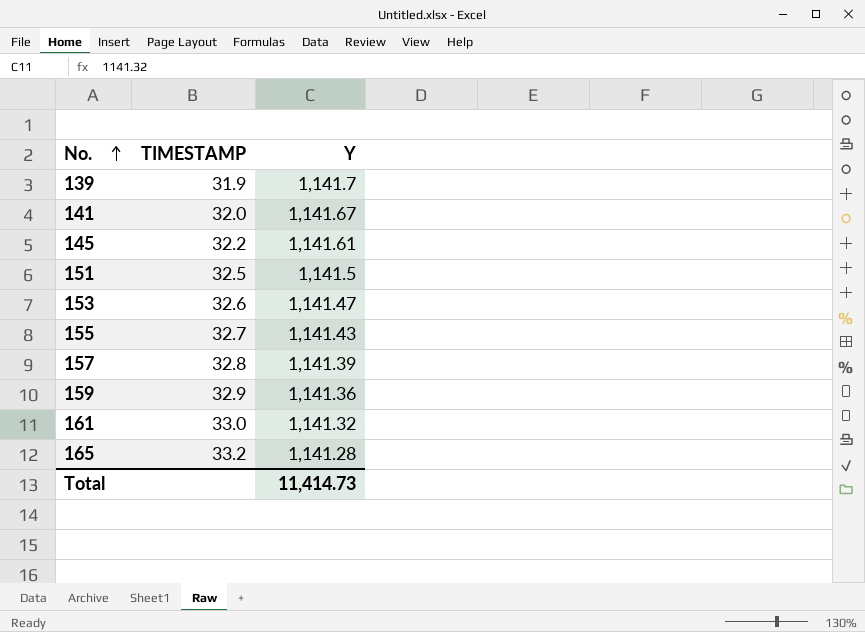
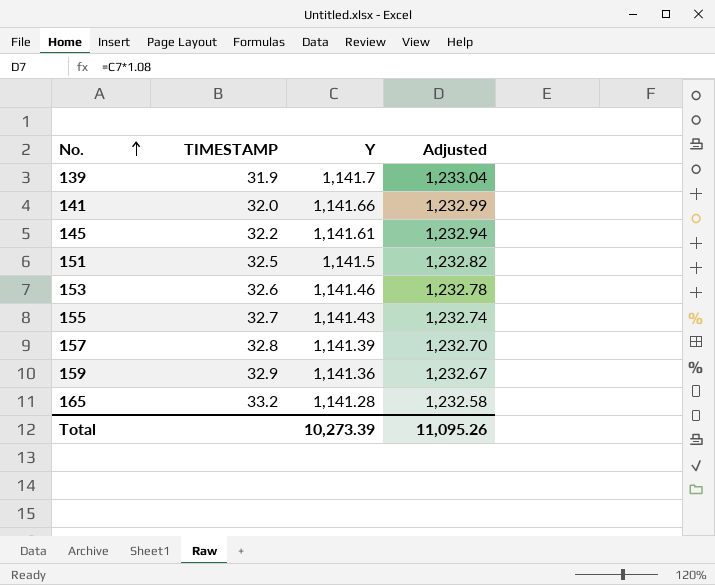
column Adjusted | formula: none -> [Y] * 1.08
row 161: 33.0 | 1,141.32 -> none
141 | Y: 1,141.67 -> 1,141.66
153 | Y: 1,141.47 -> 1,141.46
Total | Y: 11,414.73 -> 10,273.39

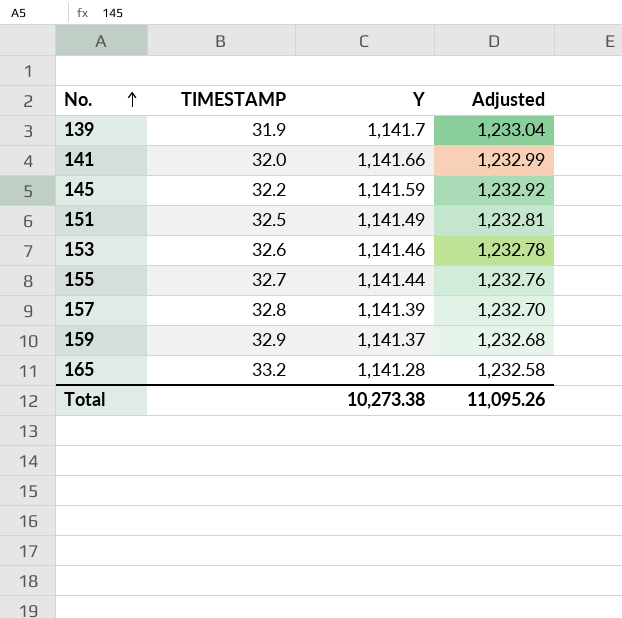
145 | Y: 1,141.61 -> 1,141.59
145 | Adjusted: 1,232.94 -> 1,232.92
151 | Y: 1,141.5 -> 1,141.49
151 | Adjusted: 1,232.82 -> 1,232.81
155 | Y: 1,141.43 -> 1,141.44
155 | Adjusted: 1,232.74 -> 1,232.76
159 | Y: 1,141.36 -> 1,141.37
159 | Adjusted: 1,232.67 -> 1,232.68
Total | Y: 10,273.39 -> 10,273.38

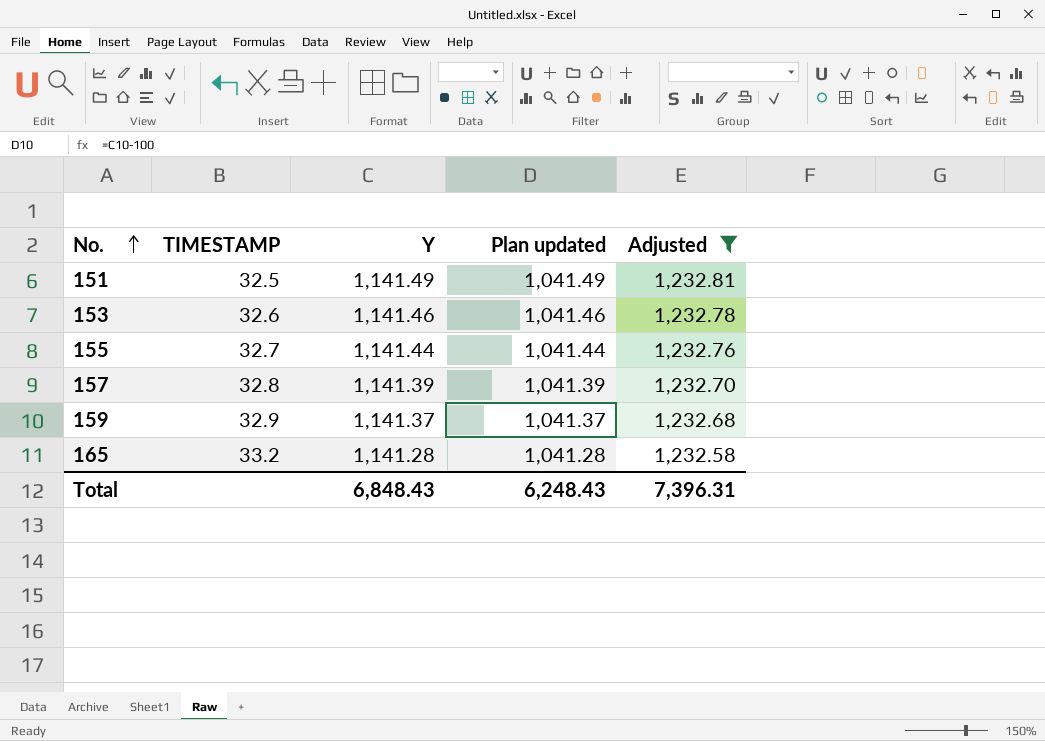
filter: none -> Adjusted <= 1,232.81
column Plan updated | formula: none -> [Y] - 100
Total | Y: 10,273.38 -> 6,848.43
Total | Adjusted: 11,095.26 -> 7,396.31

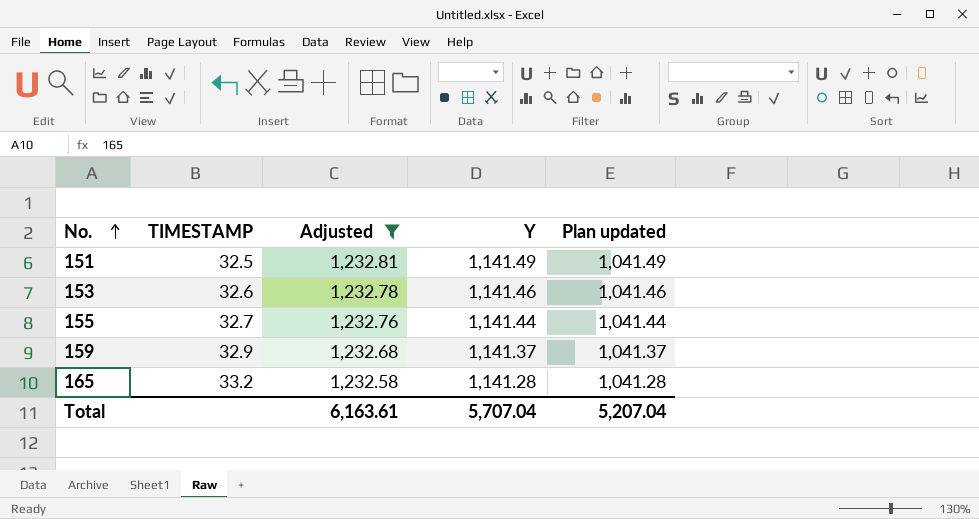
column Adjusted | position: 5 -> 3
row 157: 32.8 | 1,141.39 | 1,041.39 | 1,232.70 -> none
Total | Adjusted: 7,396.31 -> 6,163.61
Total | Y: 6,848.43 -> 5,707.04
Total | Plan updated: 6,248.43 -> 5,207.04

